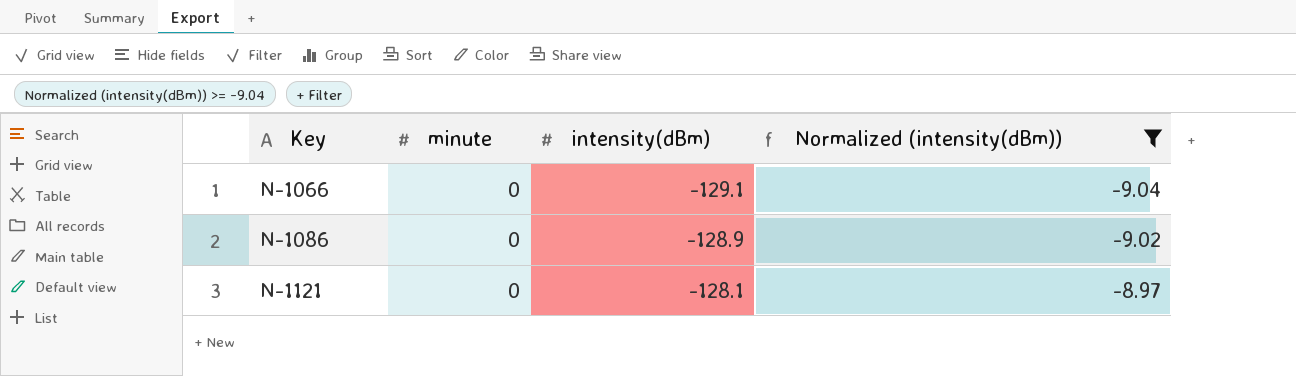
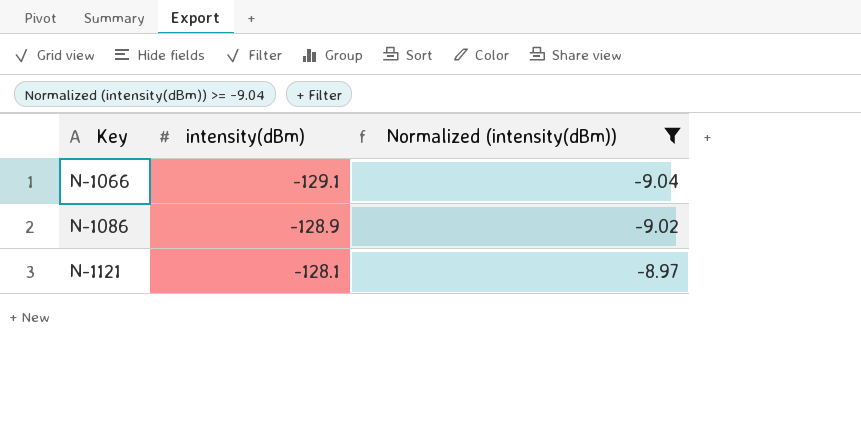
column minute | position: 2 -> none

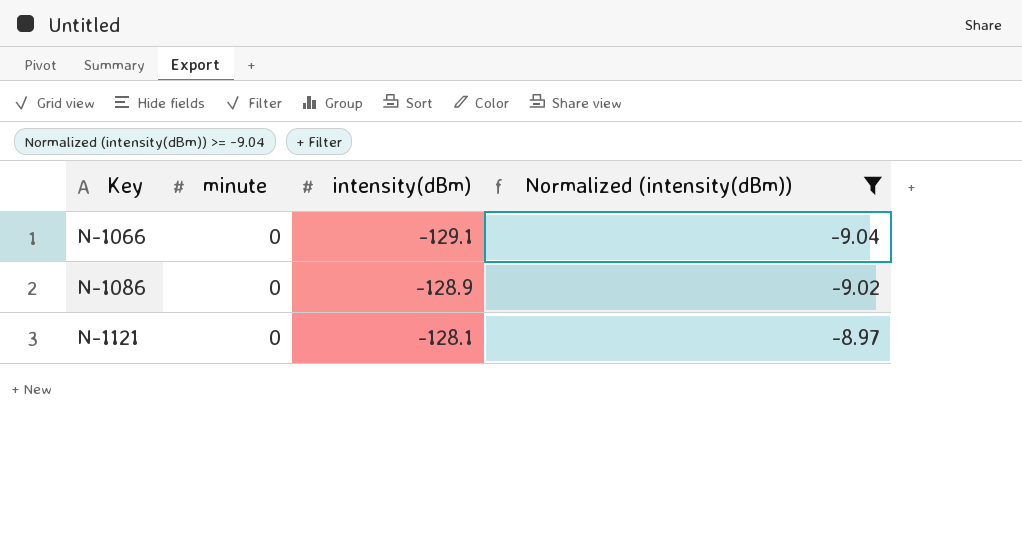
column minute | position: none -> 2

